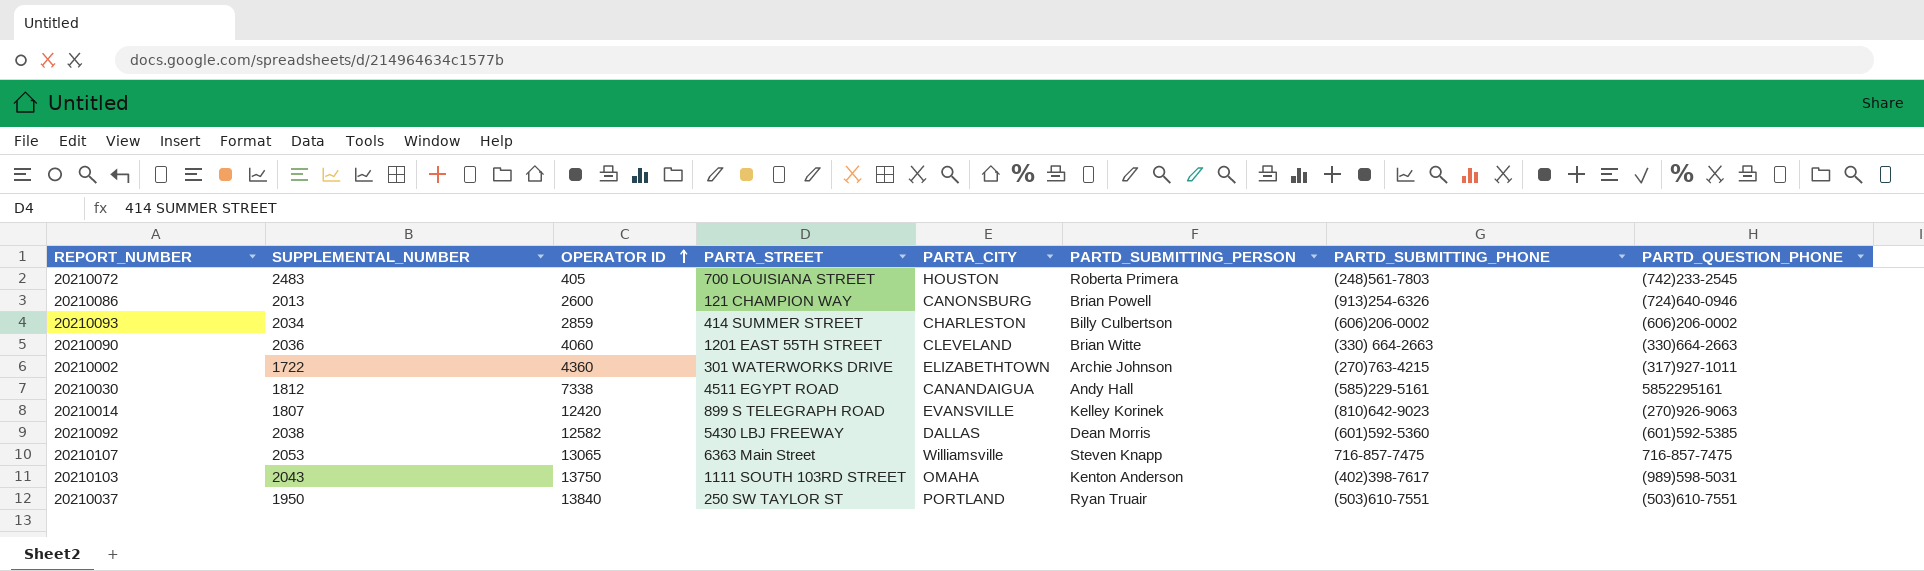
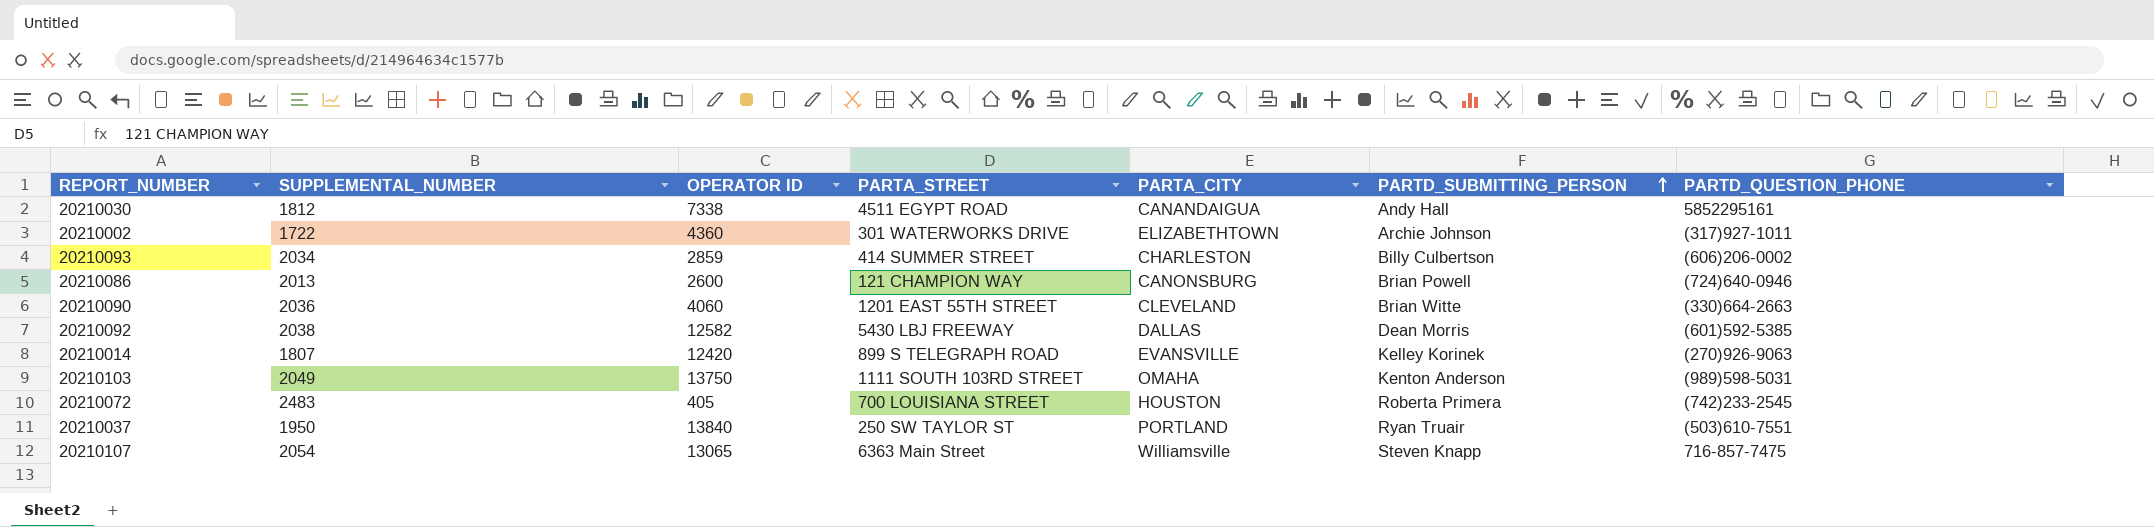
row order: OPERATOR ID ascending -> PARTD_SUBMITTING_PERSON ascending
column PARTD_SUBMITTING_PHONE | position: 7 -> none
20210103 | SUPPLEMENTAL_NUMBER: 2043 -> 2049
20210107 | SUPPLEMENTAL_NUMBER: 2053 -> 2054

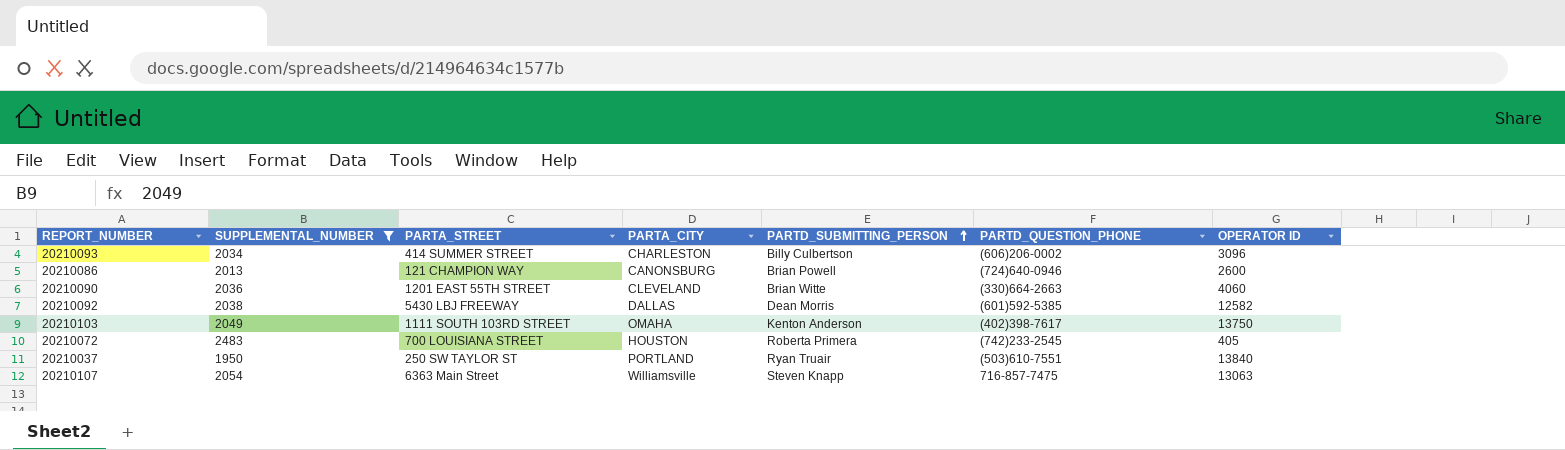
filter: none -> SUPPLEMENTAL_NUMBER >= 1950
column OPERATOR ID | position: 3 -> 7
20210093 | OPERATOR ID: 2859 -> 3096
20210103 | PARTD_QUESTION_PHONE: (989)598-5031 -> (402)398-7617
20210107 | OPERATOR ID: 13065 -> 13063

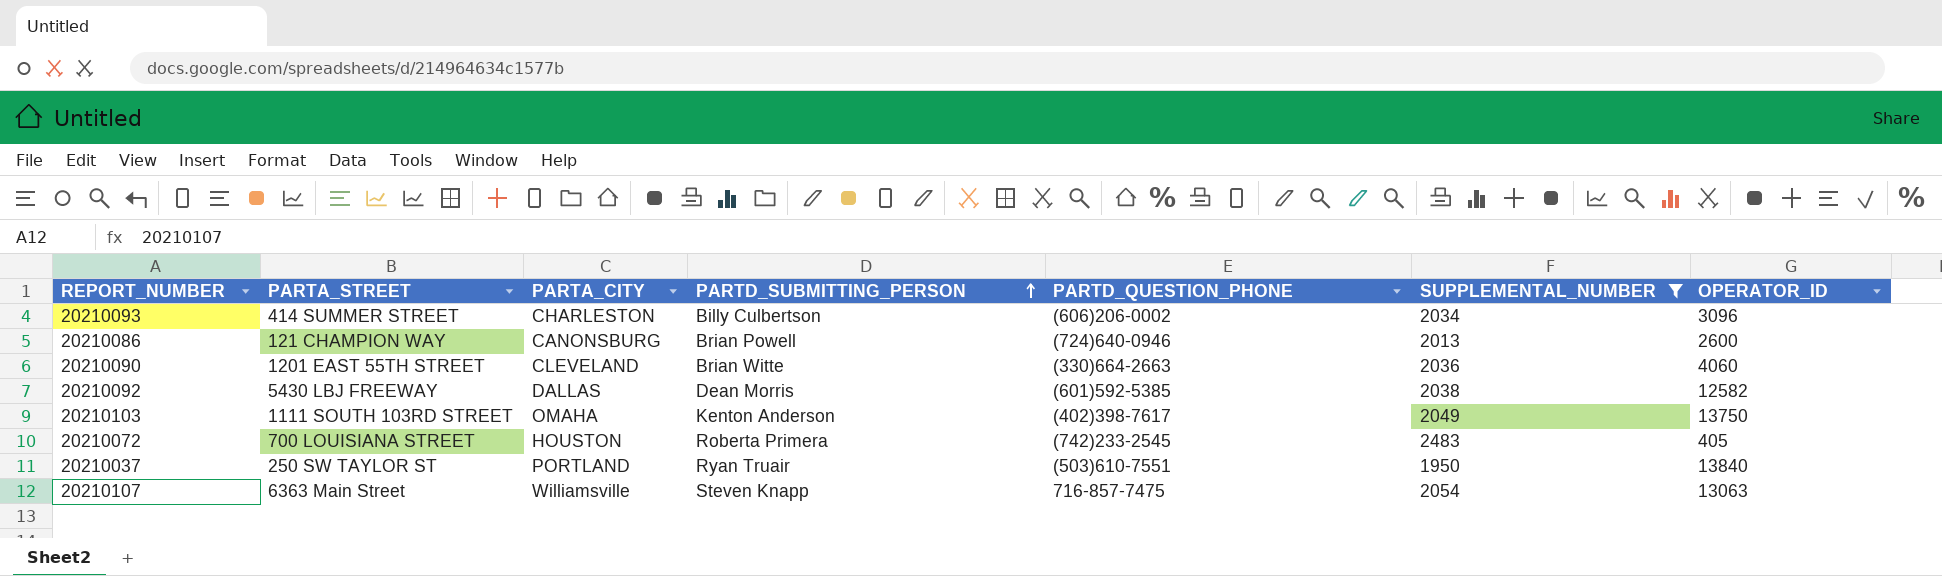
column SUPPLEMENTAL_NUMBER | position: 2 -> 6
column name: OPERATOR ID -> OPERATOR_ID

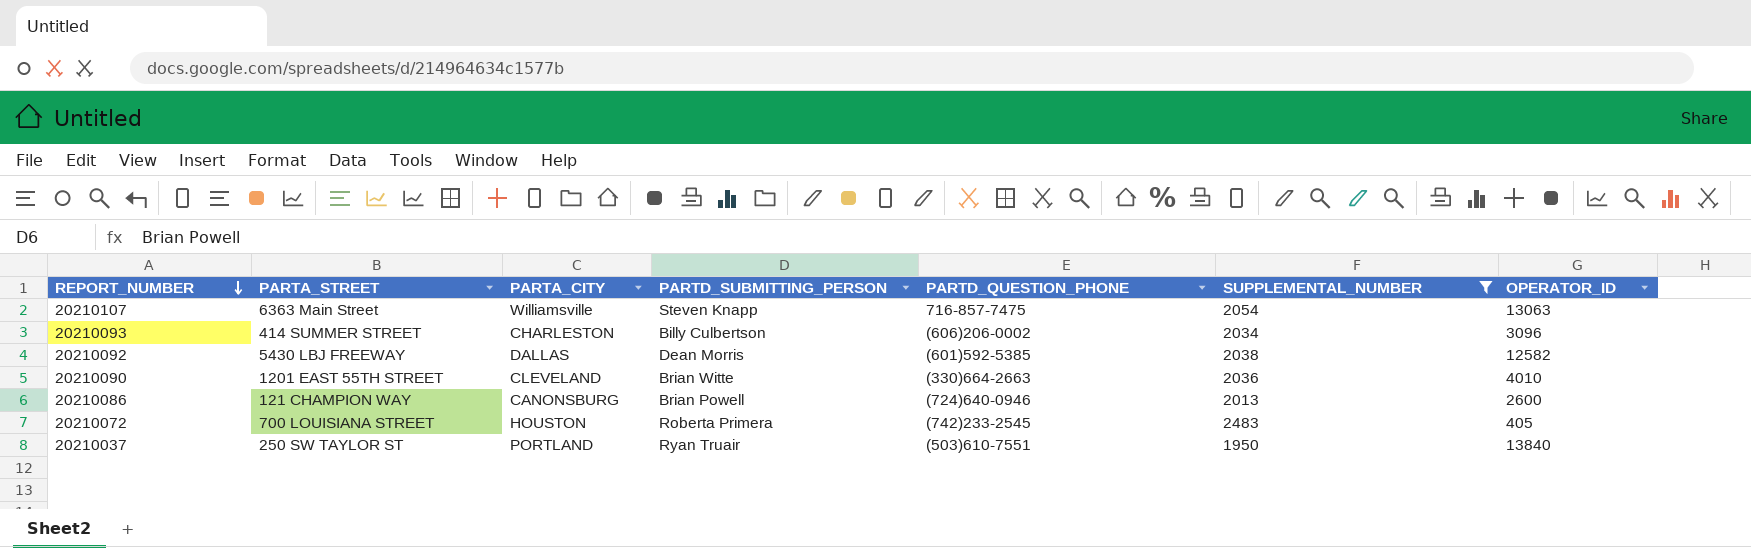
row order: PARTD_SUBMITTING_PERSON ascending -> REPORT_NUMBER descending
row 20210103: 1111 SOUTH 103RD STREET | OMAHA | Kenton Anderson | (402)398-7617 | 2049 | 13750 -> none
20210090 | OPERATOR_ID: 4060 -> 4010

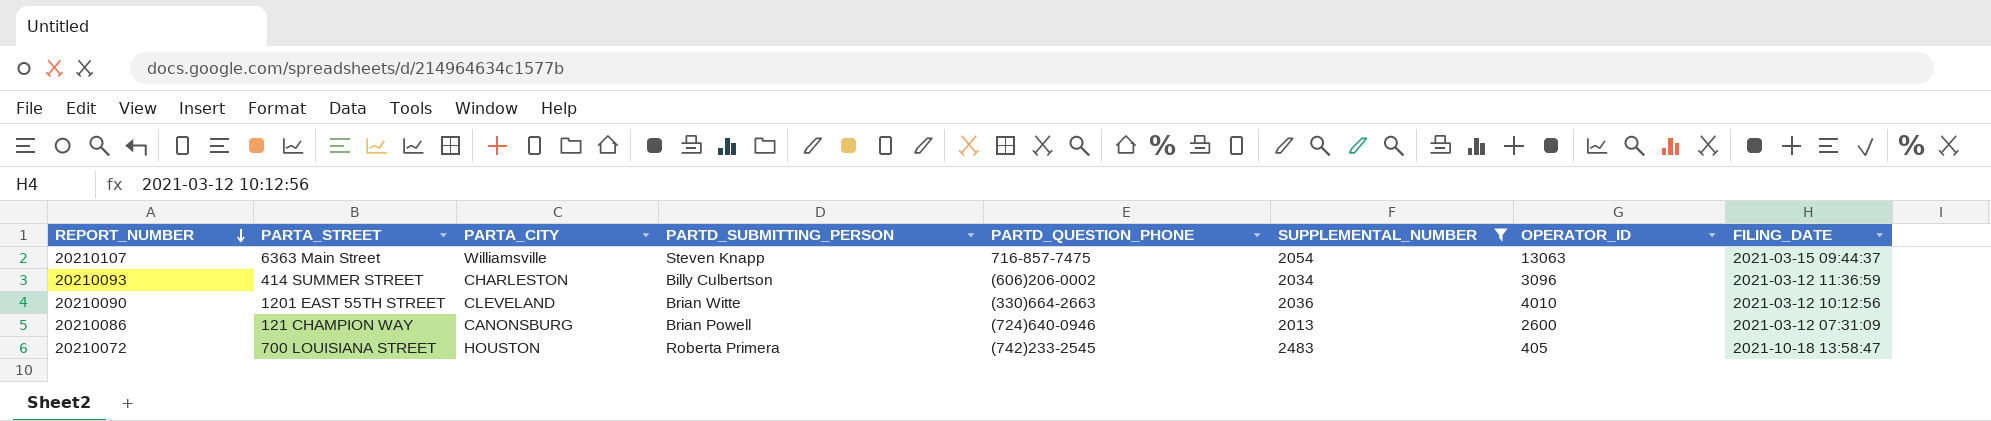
column FILING_DATE | position: none -> 8
row 20210092: 5430 LBJ FREEWAY | DALLAS | Dean Morris | (601)592-5385 | 2038 | 12582 -> none
row 20210037: 250 SW TAYLOR ST | PORTLAND | Ryan Truair | (503)610-7551 | 1950 | 13840 -> none

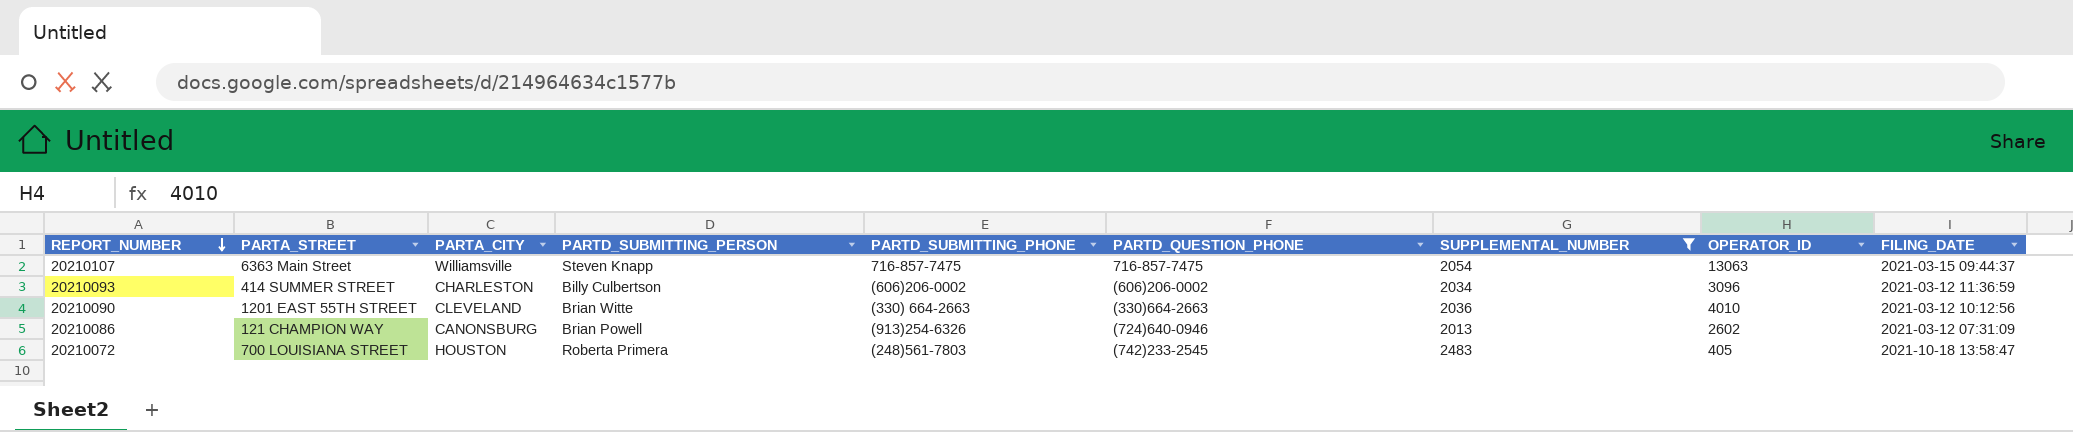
column PARTD_SUBMITTING_PHONE | position: none -> 5
20210086 | OPERATOR_ID: 2600 -> 2602

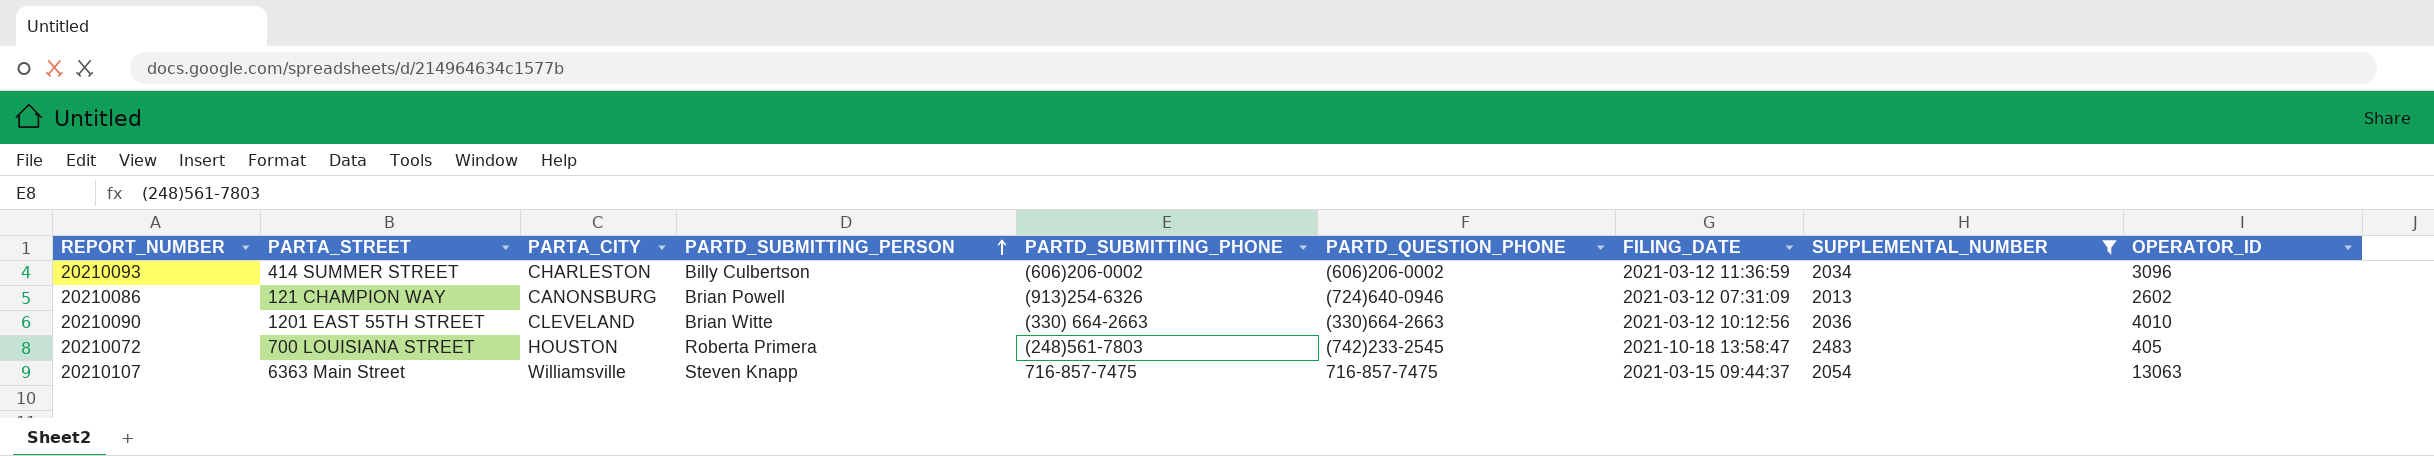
row order: REPORT_NUMBER descending -> PARTD_SUBMITTING_PERSON ascending
column FILING_DATE | position: 9 -> 7

